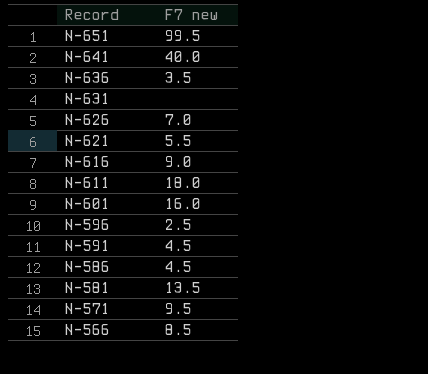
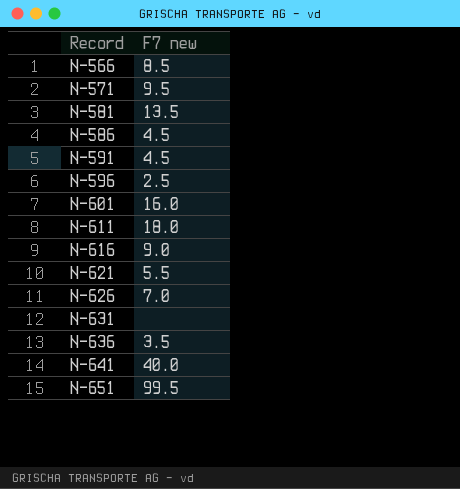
row order: Record descending -> Record ascending

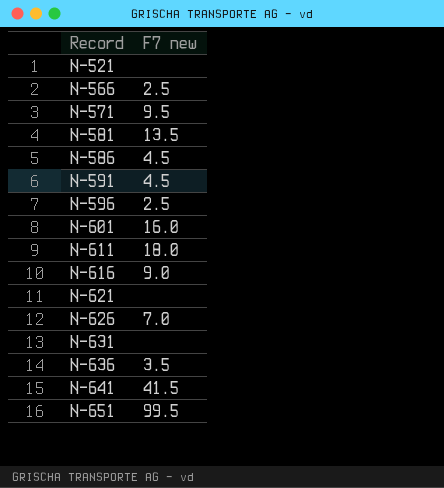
row N-521: none -> none
N-566 | F7 new: 8.5 -> 2.5
N-621 | F7 new: 5.5 -> none
N-641 | F7 new: 40.0 -> 41.5

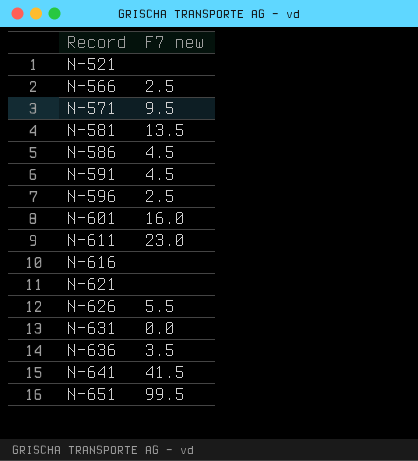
N-611 | F7 new: 18.0 -> 23.0
N-616 | F7 new: 9.0 -> none
N-626 | F7 new: 7.0 -> 5.5
N-631 | F7 new: none -> 0.0

